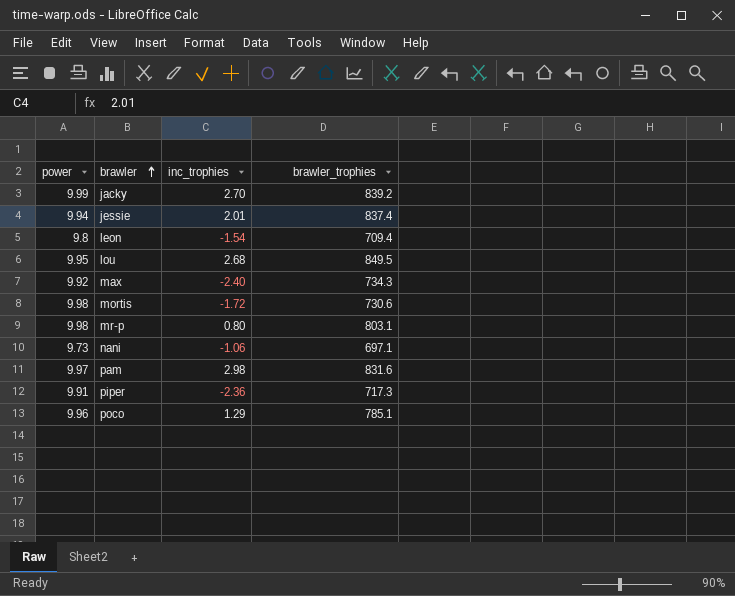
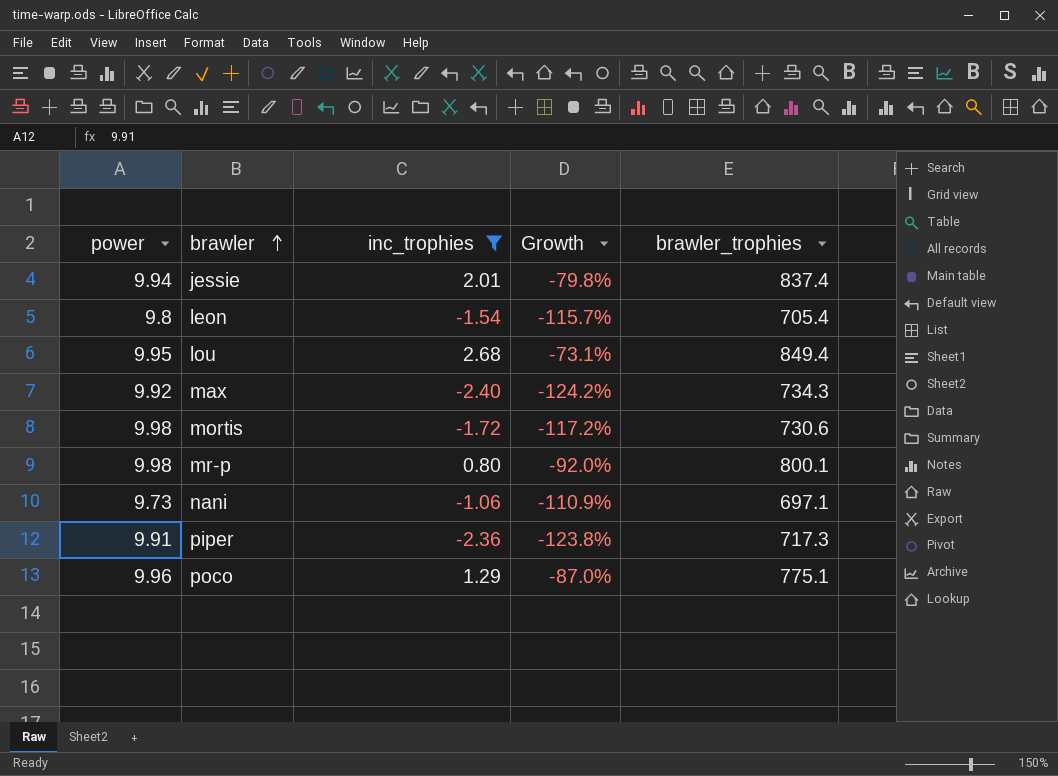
filter: none -> inc_trophies <= 2.68
column Growth | formula: none -> ([inc_trophies] - [power]) / [power]
leon | brawler_trophies: 709.4 -> 705.4
lou | brawler_trophies: 849.5 -> 849.4
mr-p | brawler_trophies: 803.1 -> 800.1
poco | brawler_trophies: 785.1 -> 775.1

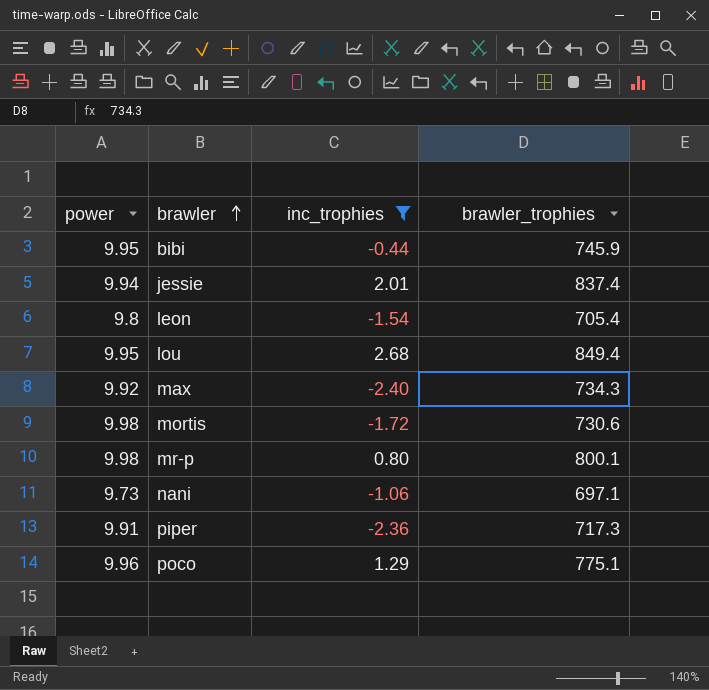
column Growth | formula: ([inc_trophies] - [power]) / [power] -> none
row bibi: none -> 9.95 | -0.44 | 745.9

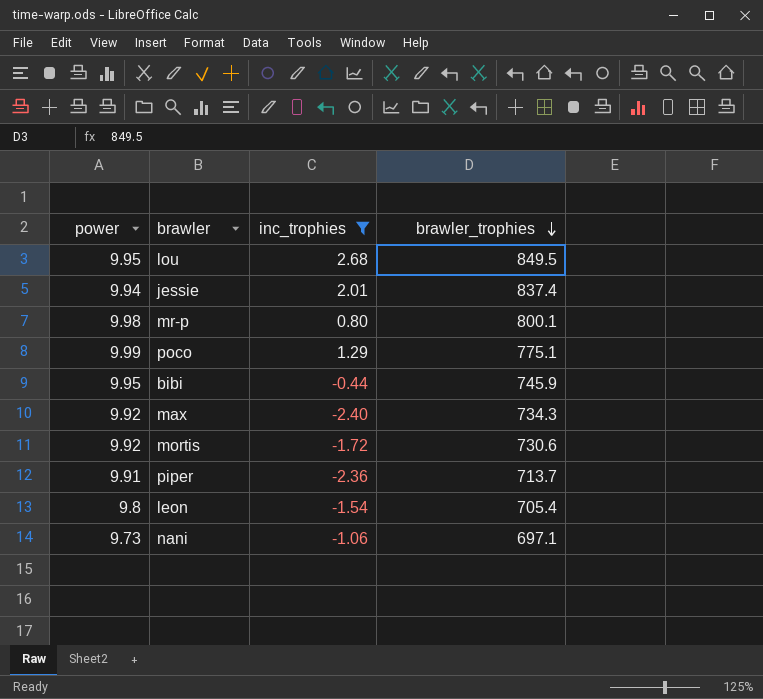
row order: brawler ascending -> brawler_trophies descending
lou | brawler_trophies: 849.4 -> 849.5
poco | power: 9.96 -> 9.99
mortis | power: 9.98 -> 9.92
piper | brawler_trophies: 717.3 -> 713.7

